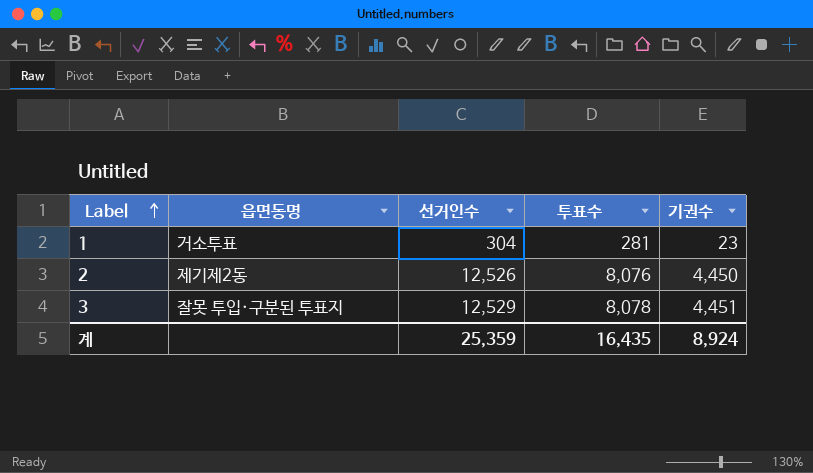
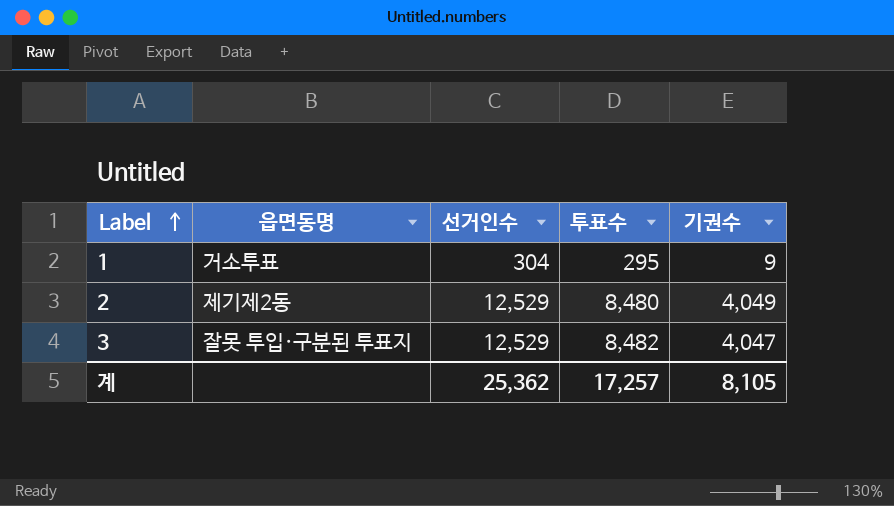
1 | 투표수: 281 -> 295
1 | 기권수: 23 -> 9
2 | 선거인수: 12,526 -> 12,529
2 | 투표수: 8,076 -> 8,480
2 | 기권수: 4,450 -> 4,049
3 | 투표수: 8,078 -> 8,482
3 | 기권수: 4,451 -> 4,047
계 | 선거인수: 25,359 -> 25,362
계 | 투표수: 16,435 -> 17,257
계 | 기권수: 8,924 -> 8,105

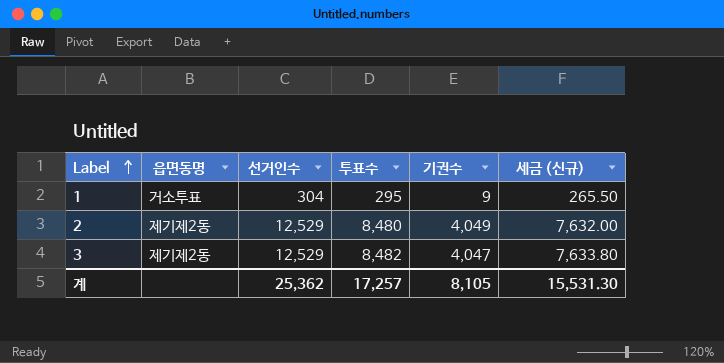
column 세금 (신규) | formula: none -> [투표수] * 0.9
3 | 읍면동명: 잘못 투입·구분된 투표지 -> 제기제2동

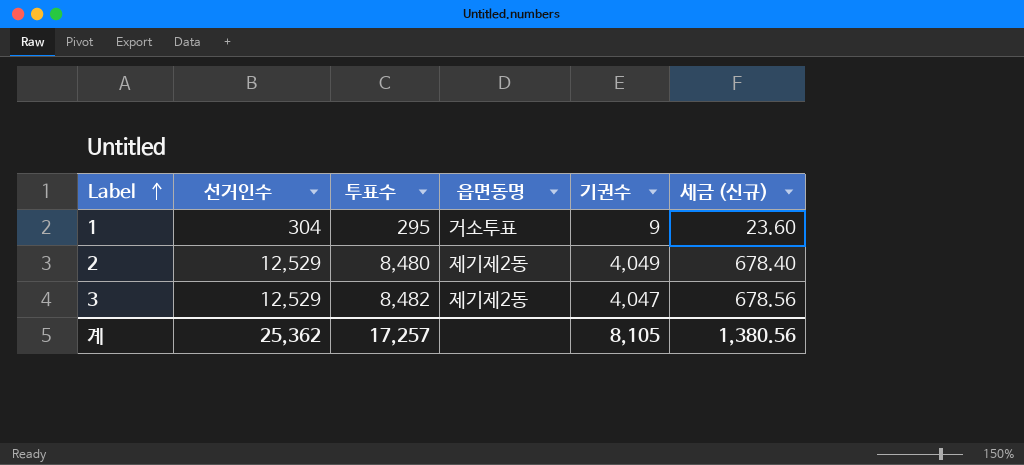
column 읍면동명 | position: 2 -> 4
column 세금 (신규) | formula: [투표수] * 0.9 -> [투표수] * 0.08
계 | 세금 (신규): 15,531.30 -> 1,380.56

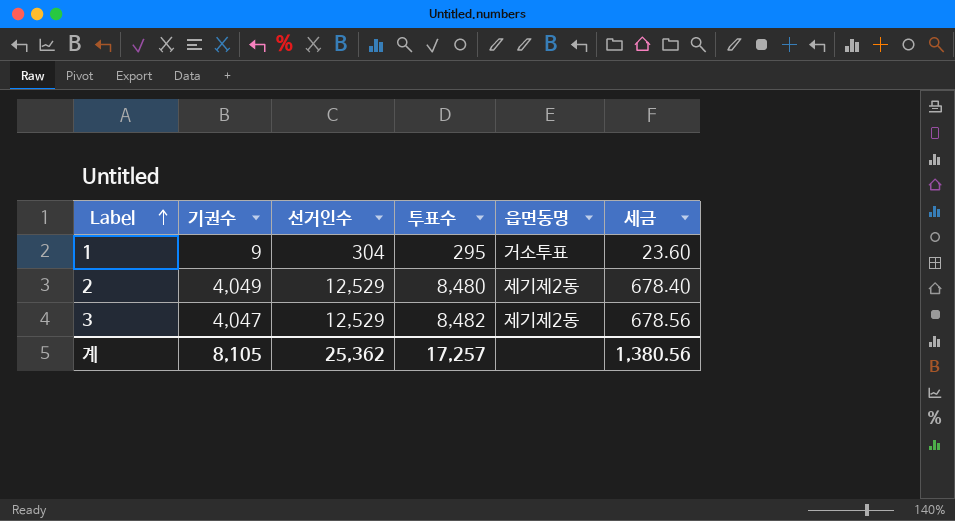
column 기권수 | position: 5 -> 2
column name: 세금 (신규) -> 세금

